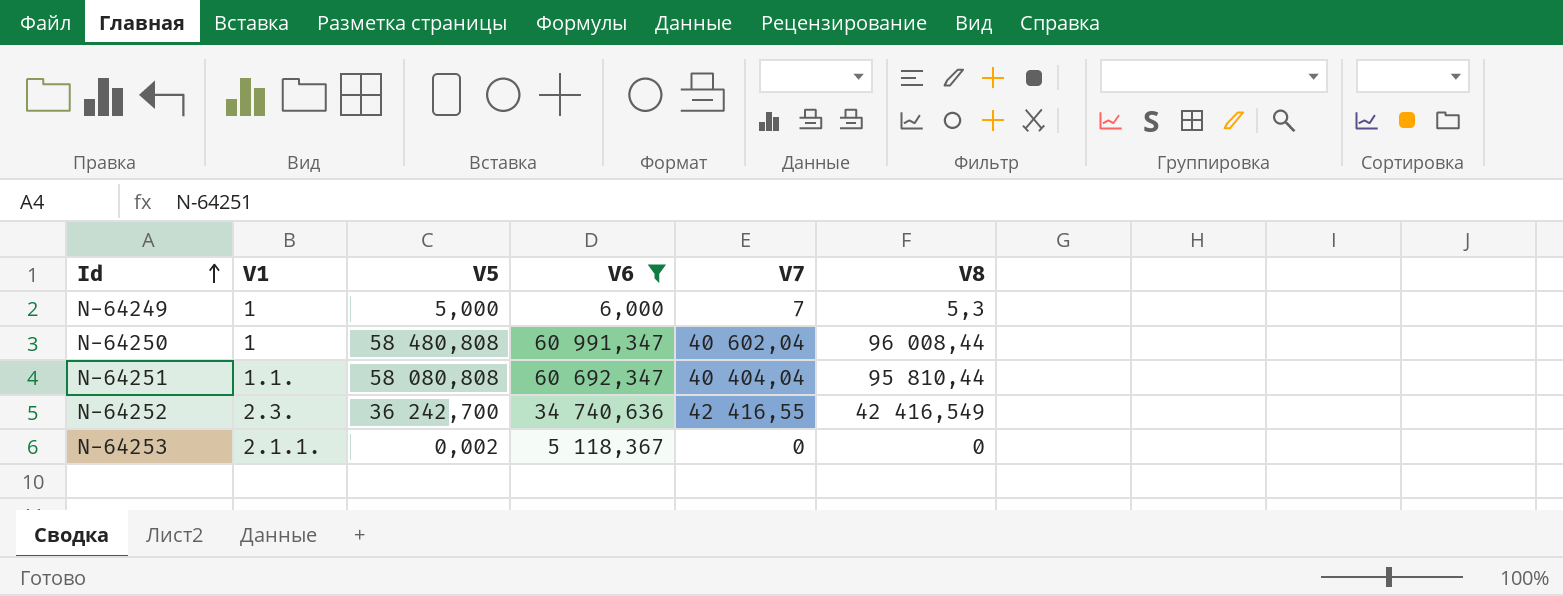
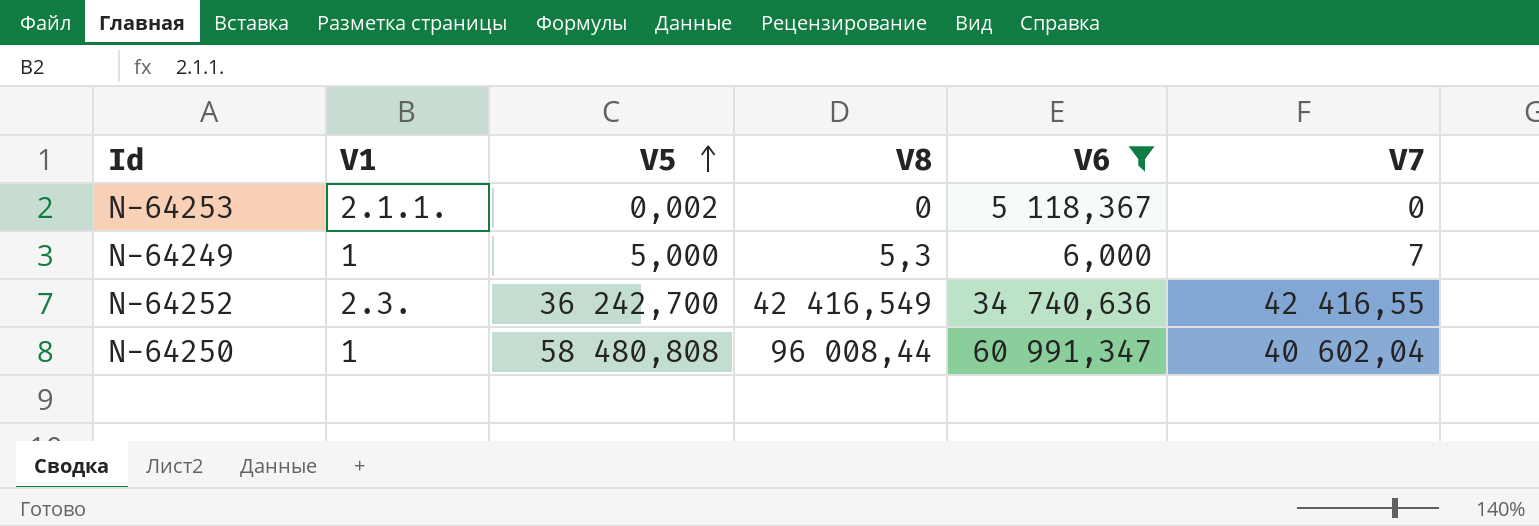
row order: Id ascending -> V5 ascending
column V8 | position: 6 -> 4
row N-64251: 1.1. | 58 080,808 | 60 692,347 | 40 404,04 | 95 810,44 -> none

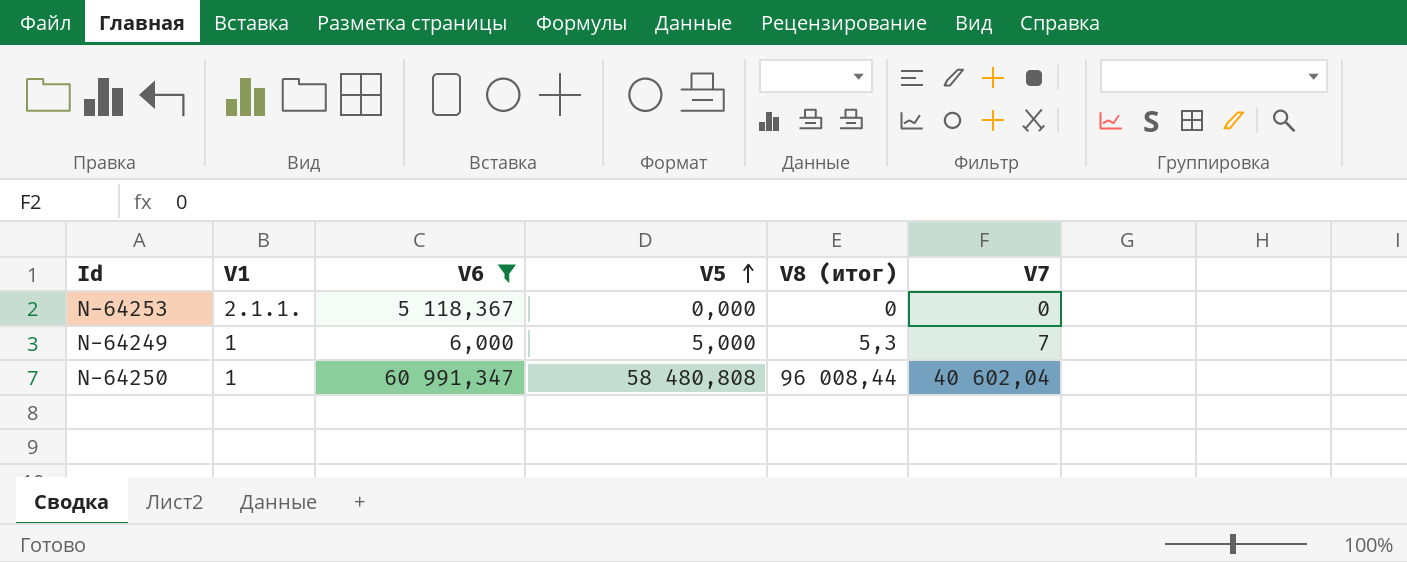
column V6 | position: 5 -> 3
column name: V8 -> V8 (итог)
row N-64252: 2.3. | 36 242,700 | 42 416,549 | 34 740,636 | 42 416,55 -> none
N-64253 | V5: 0,002 -> 0,000

